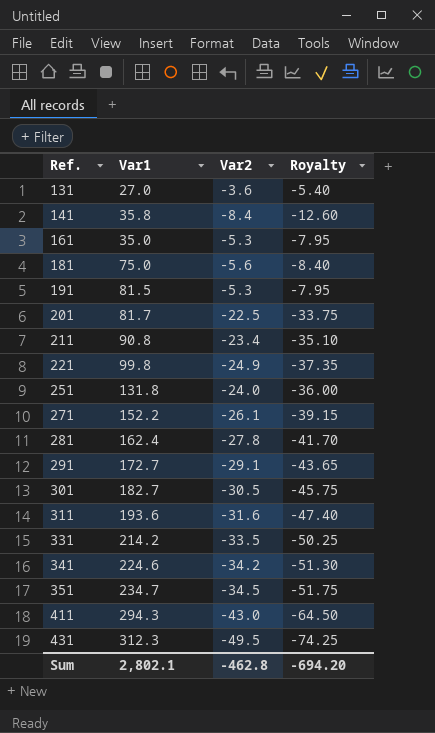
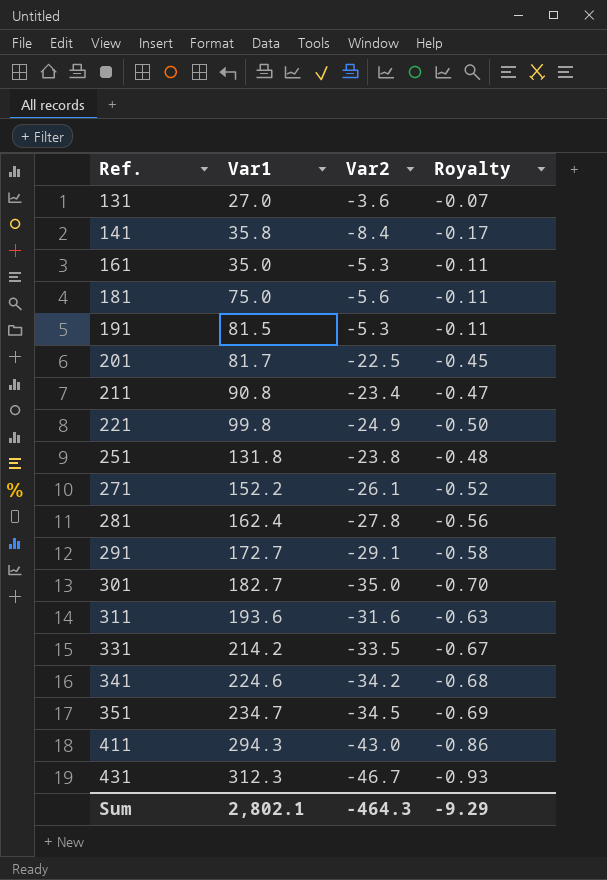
column Royalty | formula: [Var2] * 1.5 -> [Var2] * 0.02
251 | Var2: -24.0 -> -23.8
301 | Var2: -30.5 -> -35.0
431 | Var2: -49.5 -> -46.7
Sum | Var2: -462.8 -> -464.3
Sum | Royalty: -694.20 -> -9.29

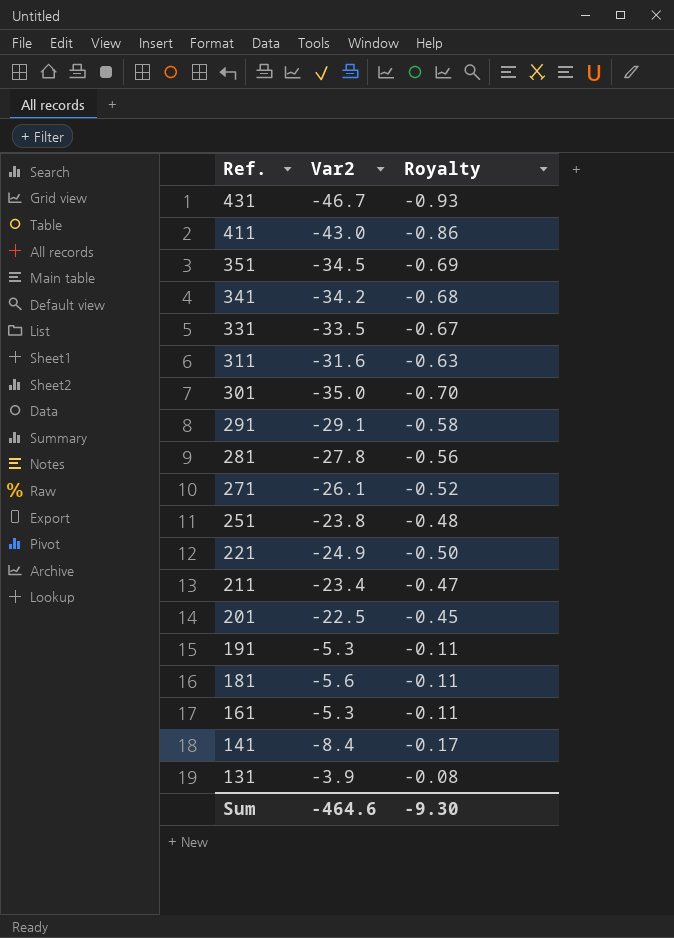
row order: Ref. ascending -> Ref. descending
column Var1 | position: 2 -> none
131 | Var2: -3.6 -> -3.9
131 | Royalty: -0.07 -> -0.08
Sum | Var2: -464.3 -> -464.6
Sum | Royalty: -9.29 -> -9.30

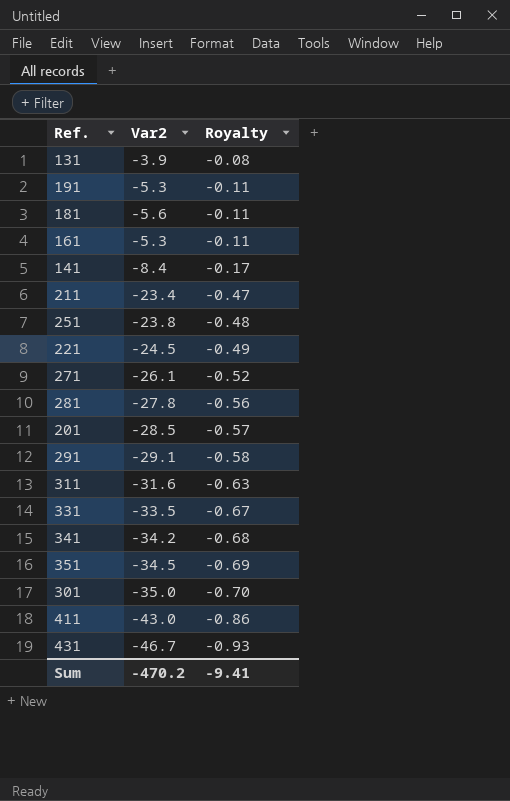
row order: Ref. descending -> Royalty descending
221 | Var2: -24.9 -> -24.5
221 | Royalty: -0.50 -> -0.49
201 | Var2: -22.5 -> -28.5
201 | Royalty: -0.45 -> -0.57
Sum | Var2: -464.6 -> -470.2
Sum | Royalty: -9.30 -> -9.41

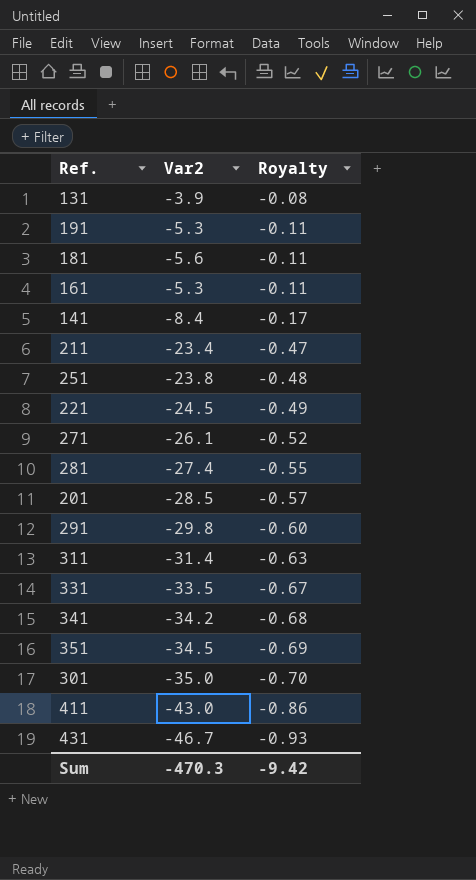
281 | Var2: -27.8 -> -27.4
281 | Royalty: -0.56 -> -0.55
291 | Var2: -29.1 -> -29.8
291 | Royalty: -0.58 -> -0.60
311 | Var2: -31.6 -> -31.4
Sum | Var2: -470.2 -> -470.3
Sum | Royalty: -9.41 -> -9.42

